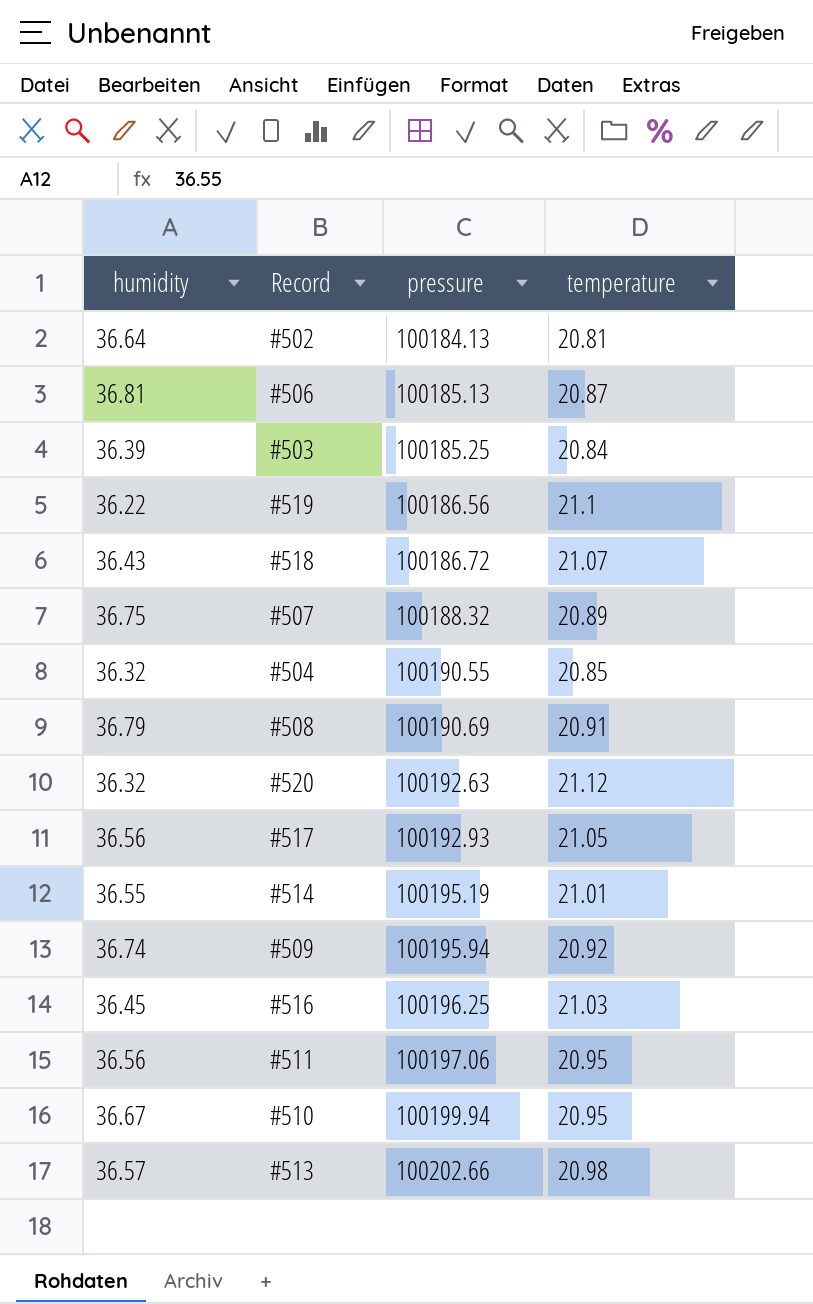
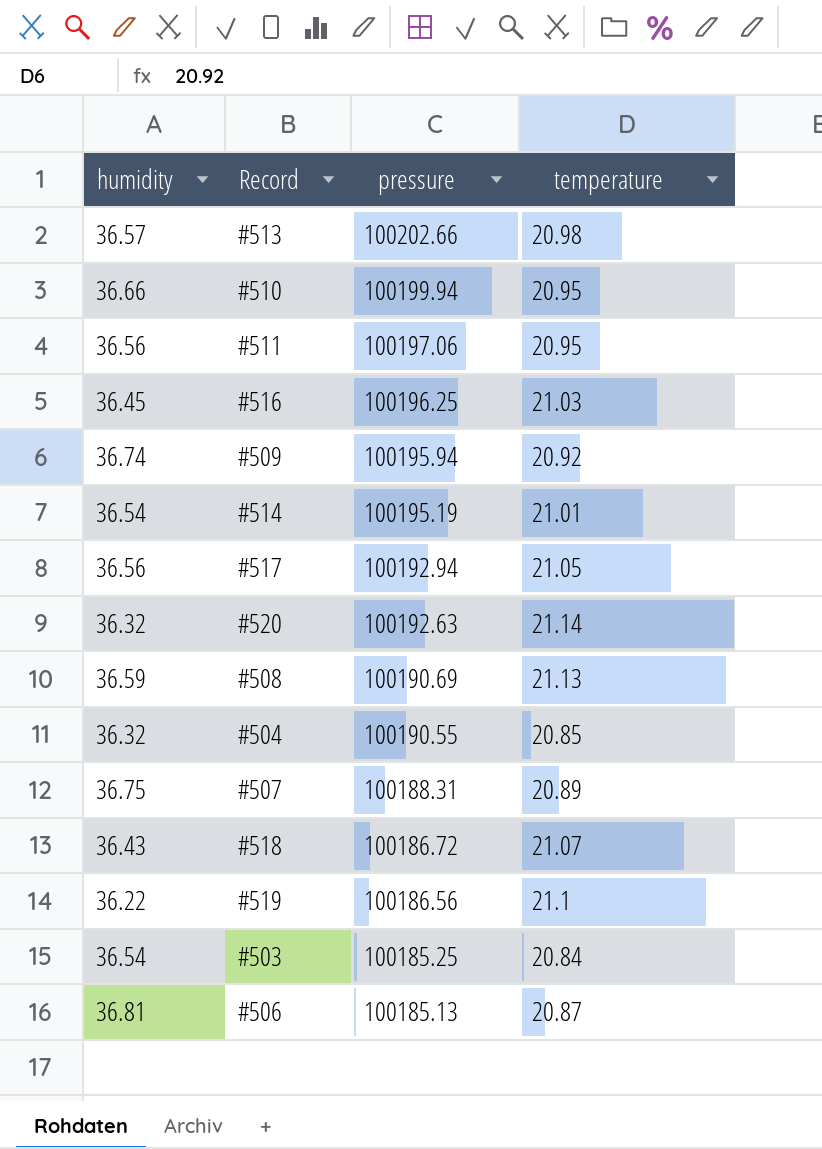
row order: pressure ascending -> pressure descending
row #502: 36.64 | 100184.13 | 20.81 -> none
#510 | humidity: 36.67 -> 36.66
#514 | humidity: 36.55 -> 36.54
#517 | pressure: 100192.93 -> 100192.94
#520 | temperature: 21.12 -> 21.14
#508 | humidity: 36.79 -> 36.59
#508 | temperature: 20.91 -> 21.13
#507 | pressure: 100188.32 -> 100188.31
#503 | humidity: 36.39 -> 36.54

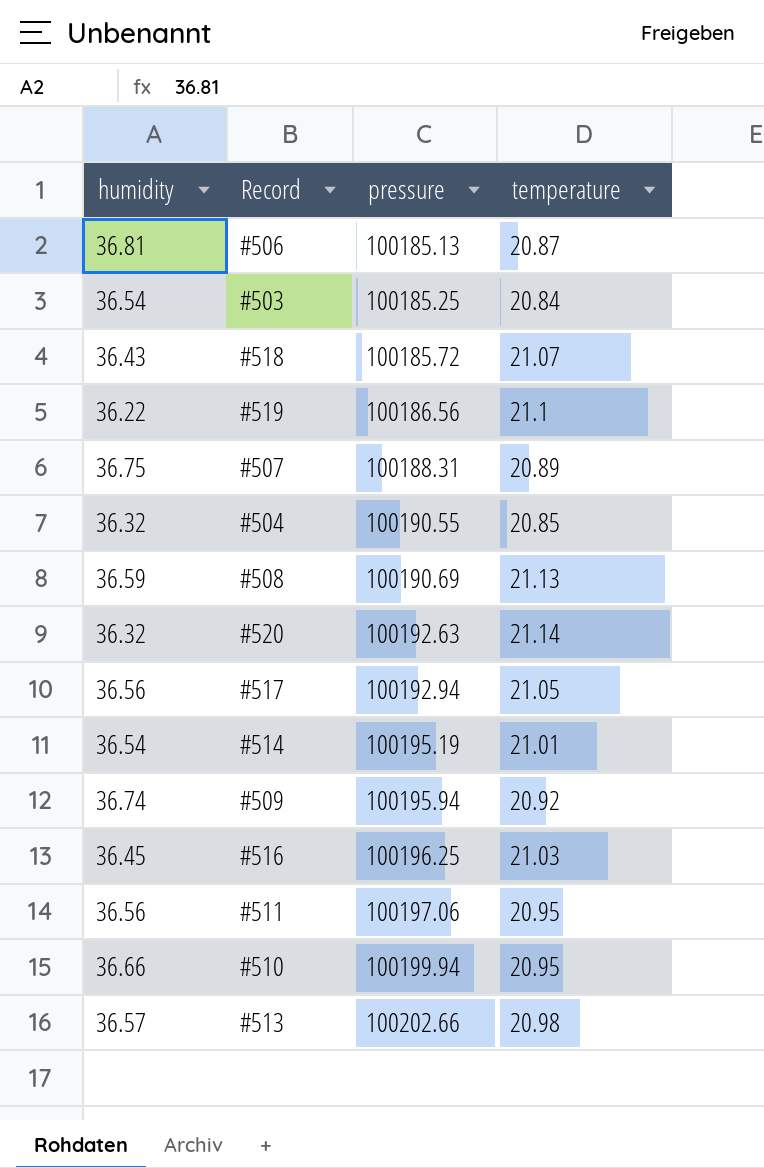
row order: pressure descending -> pressure ascending
#518 | pressure: 100186.72 -> 100185.72

